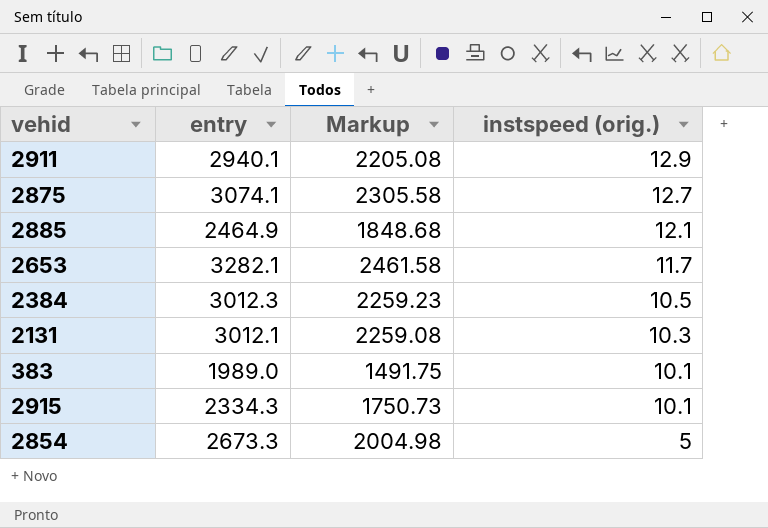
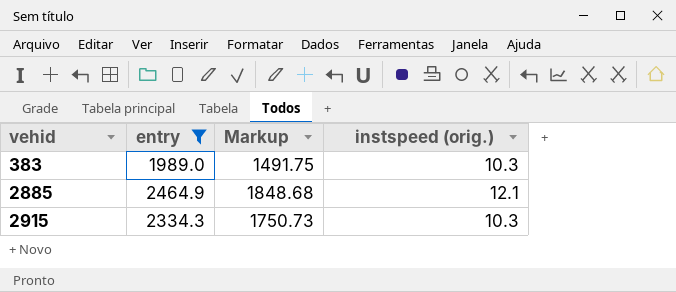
filter: none -> entry <= 2464.9
row order: instspeed (orig.) descending -> vehid ascending
383 | instspeed (orig.): 10.1 -> 10.3
2915 | instspeed (orig.): 10.1 -> 10.3

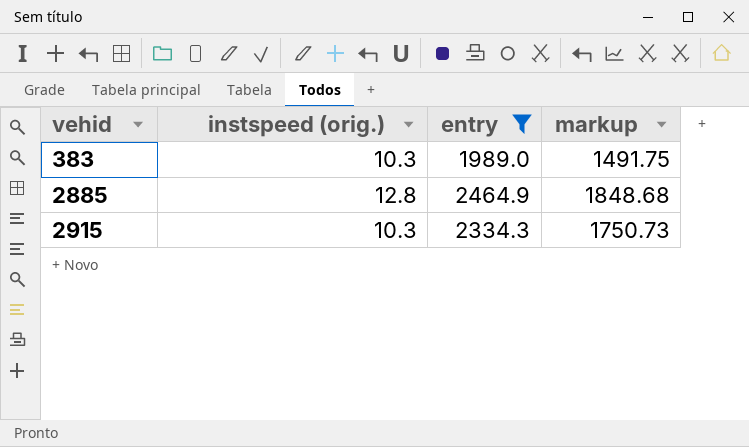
column instspeed (orig.) | position: 4 -> 2
column name: Markup -> markup
2885 | instspeed (orig.): 12.1 -> 12.8

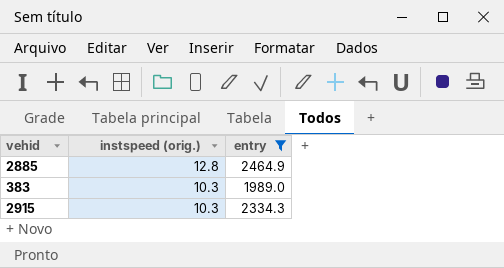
row order: vehid ascending -> instspeed (orig.) descending
column markup | formula: [entry] * 0.75 -> none

